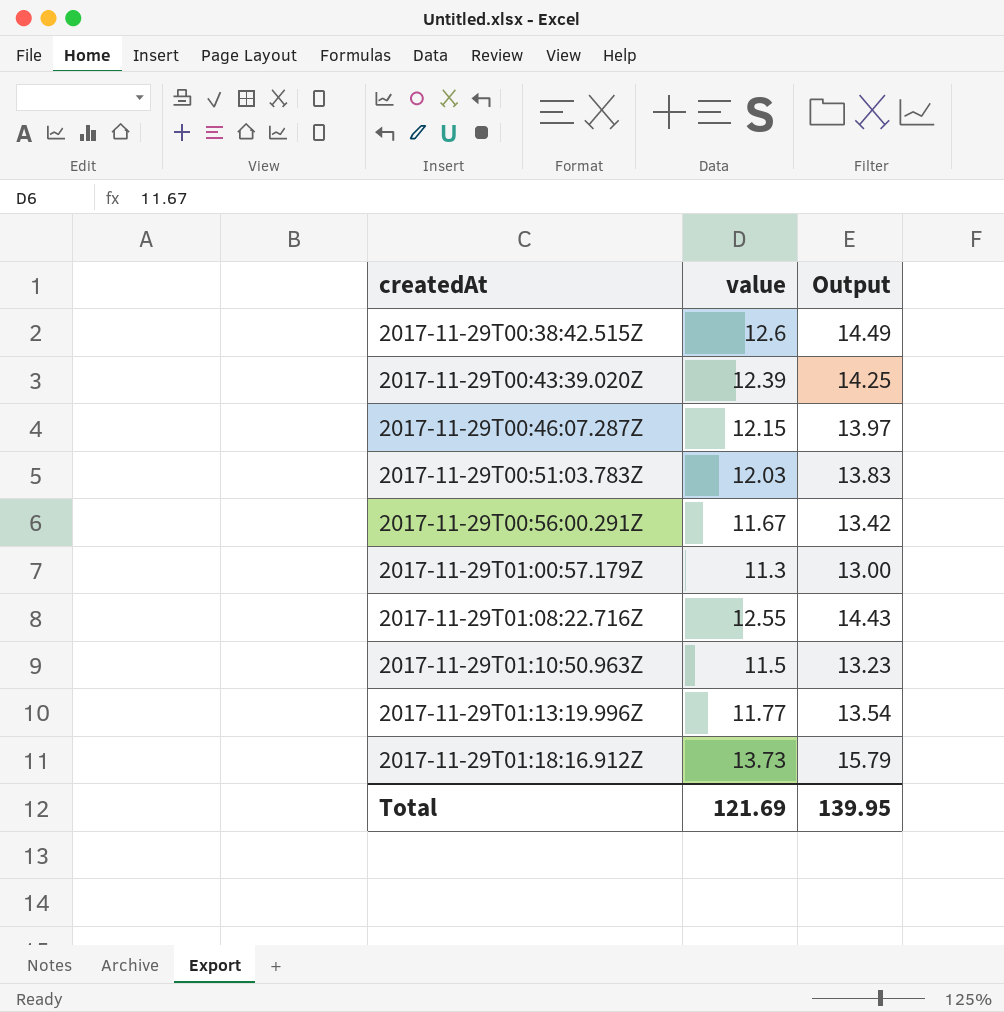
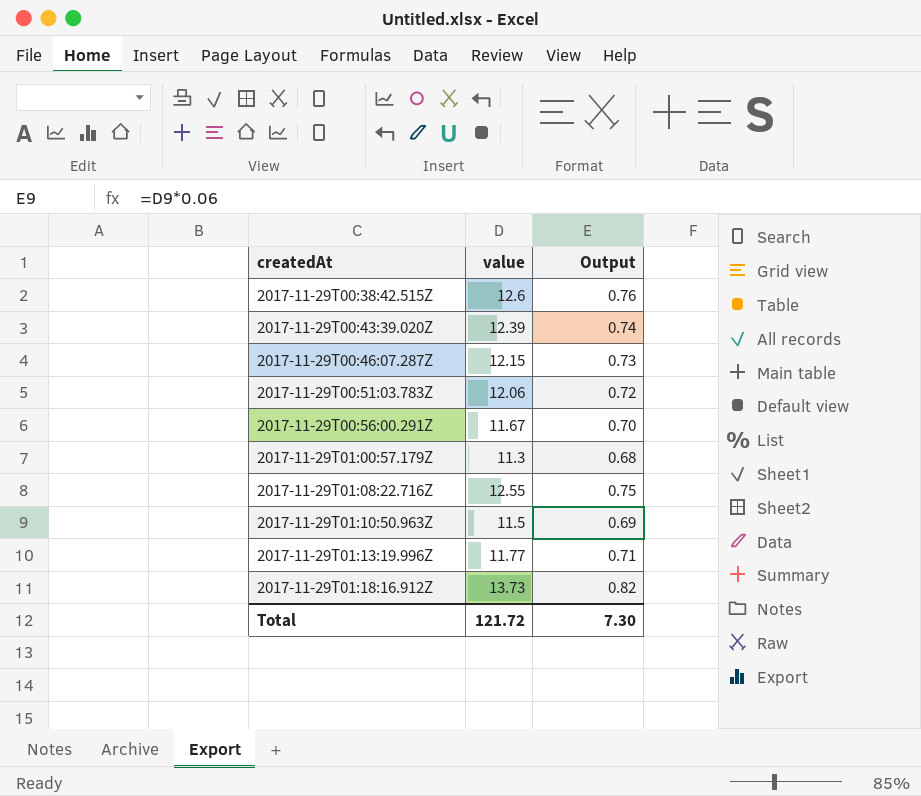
column Output | formula: [value] * 1.15 -> [value] * 0.06
2017-11-29T00:51:03.783Z | value: 12.03 -> 12.06
Total | value: 121.69 -> 121.72
Total | Output: 139.95 -> 7.30

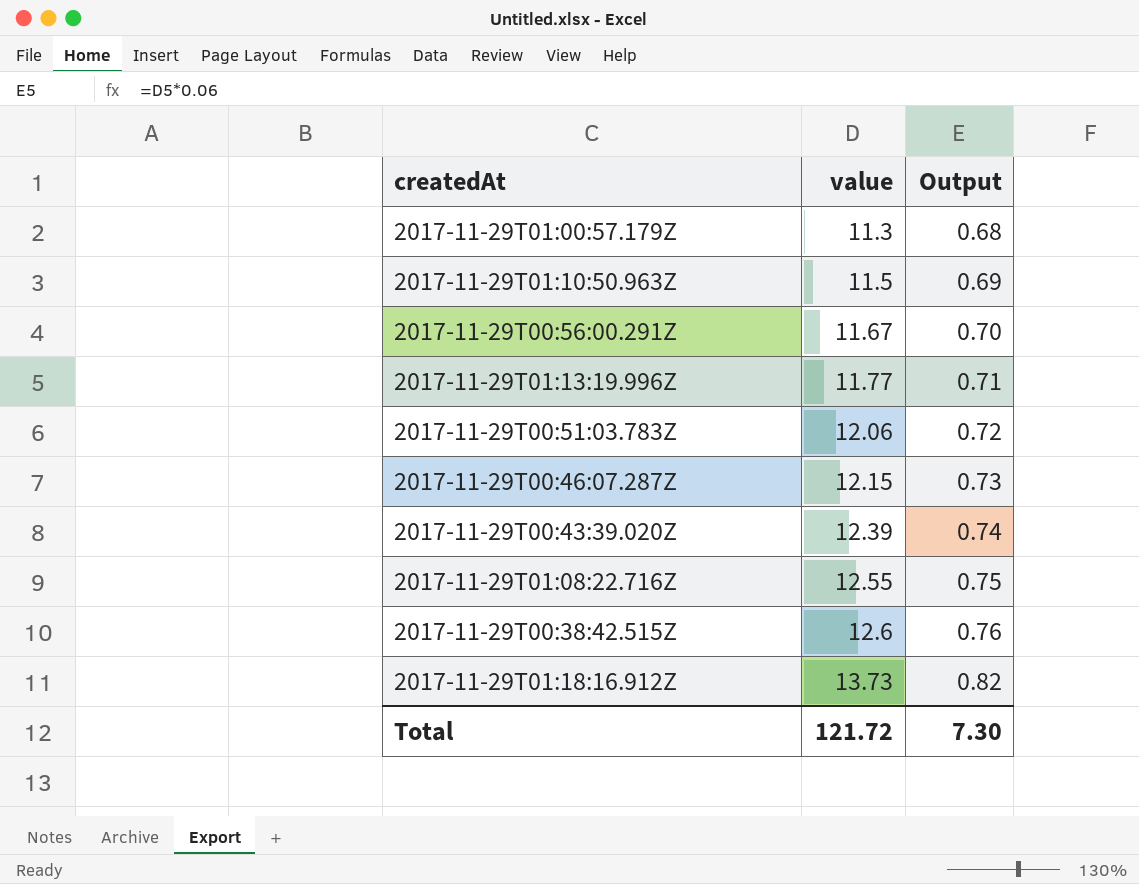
row order: createdAt ascending -> value ascending

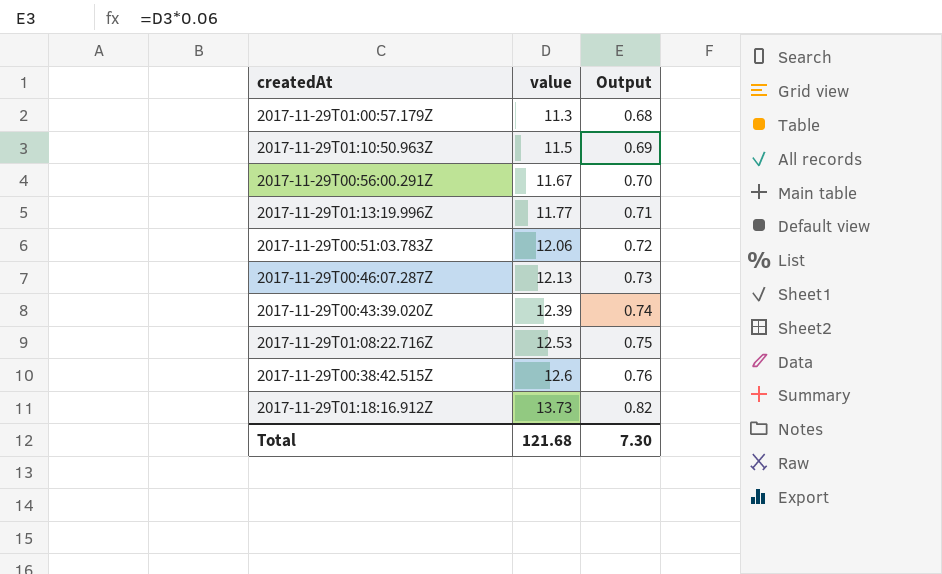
2017-11-29T00:46:07.287Z | value: 12.15 -> 12.13
2017-11-29T01:08:22.716Z | value: 12.55 -> 12.53
Total | value: 121.72 -> 121.68

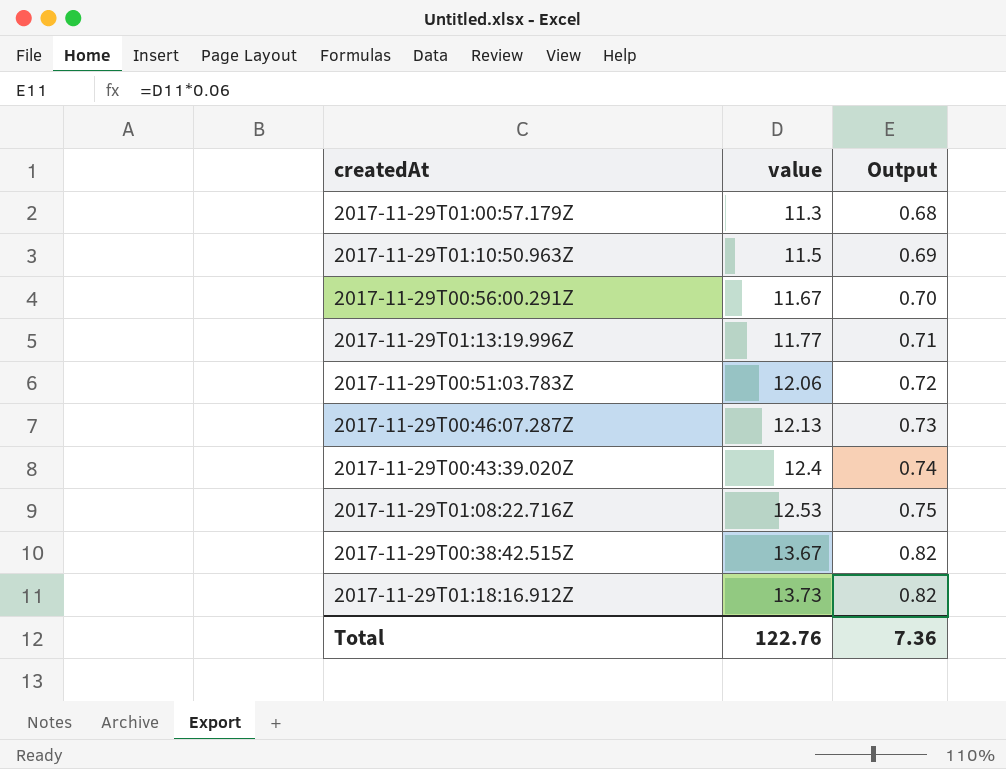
2017-11-29T00:43:39.020Z | value: 12.39 -> 12.4
2017-11-29T00:38:42.515Z | value: 12.6 -> 13.67
2017-11-29T00:38:42.515Z | Output: 0.76 -> 0.82
Total | value: 121.68 -> 122.76
Total | Output: 7.30 -> 7.36

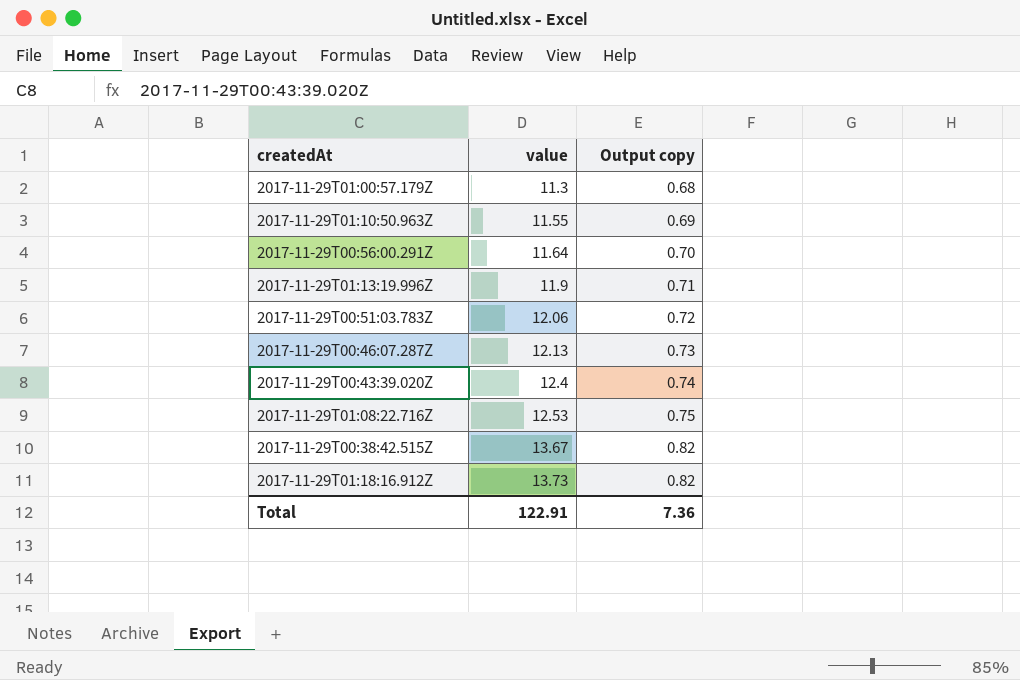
column name: Output -> Output copy
2017-11-29T01:10:50.963Z | value: 11.5 -> 11.55
2017-11-29T00:56:00.291Z | value: 11.67 -> 11.64
2017-11-29T01:13:19.996Z | value: 11.77 -> 11.9
Total | value: 122.76 -> 122.91

